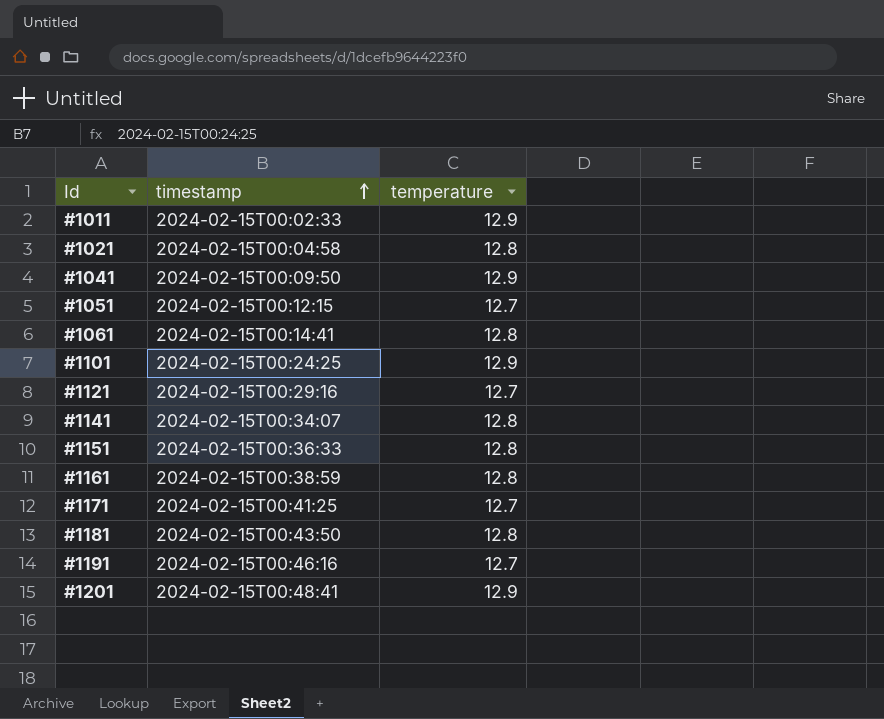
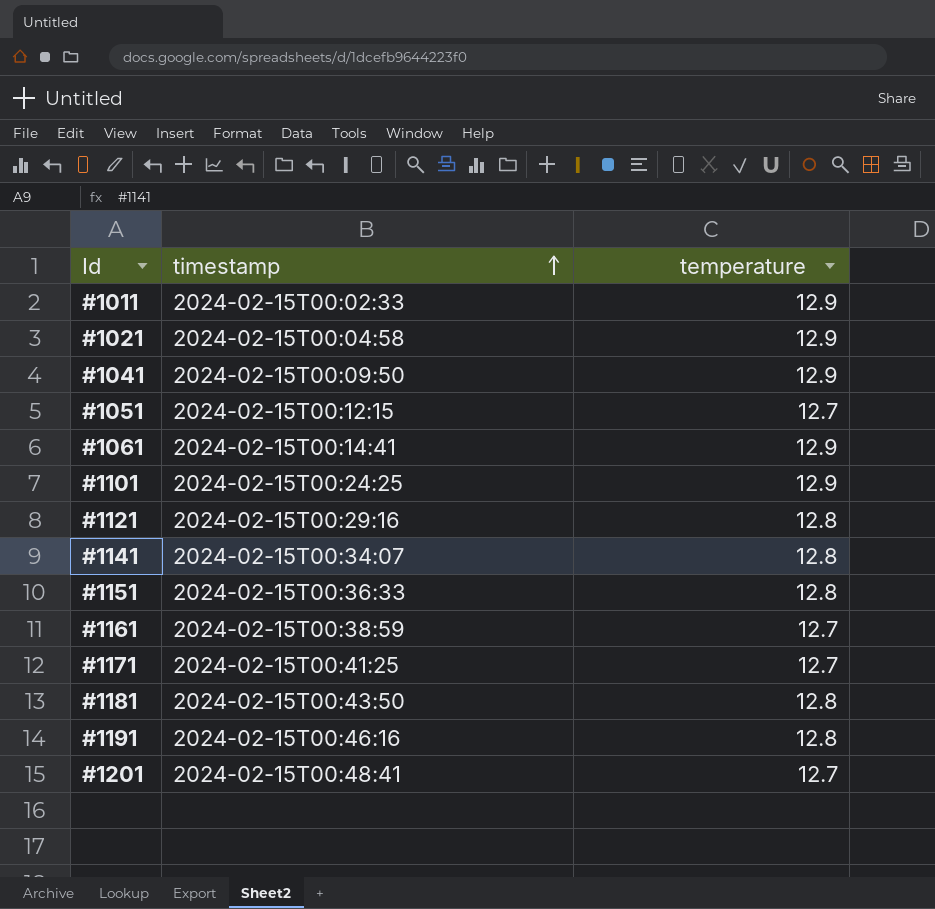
#1021 | temperature: 12.8 -> 12.9
#1061 | temperature: 12.8 -> 12.9
#1121 | temperature: 12.7 -> 12.8
#1161 | temperature: 12.8 -> 12.7
#1191 | temperature: 12.7 -> 12.8
#1201 | temperature: 12.9 -> 12.7

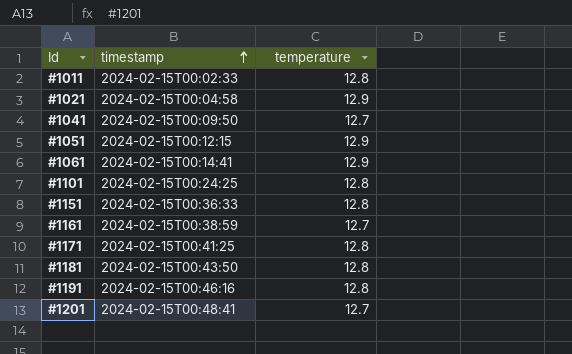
row #1121: 2024-02-15T00:29:16 | 12.8 -> none
row #1141: 2024-02-15T00:34:07 | 12.8 -> none
#1011 | temperature: 12.9 -> 12.8
#1041 | temperature: 12.9 -> 12.7
#1051 | temperature: 12.7 -> 12.9
#1101 | temperature: 12.9 -> 12.8
#1171 | temperature: 12.7 -> 12.8

